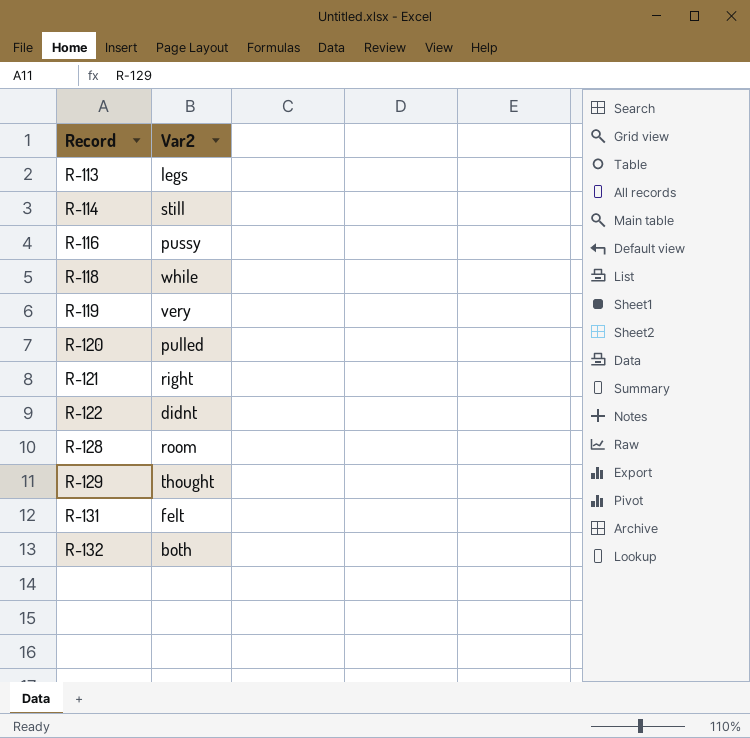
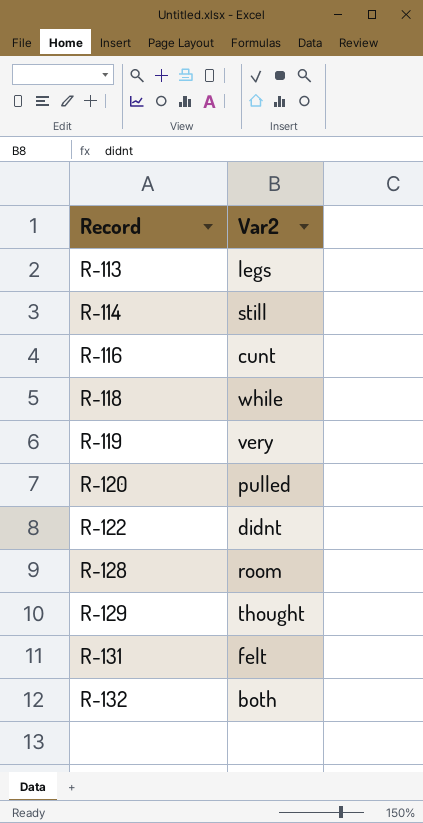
row R-121: right -> none
R-116 | Var2: pussy -> cunt

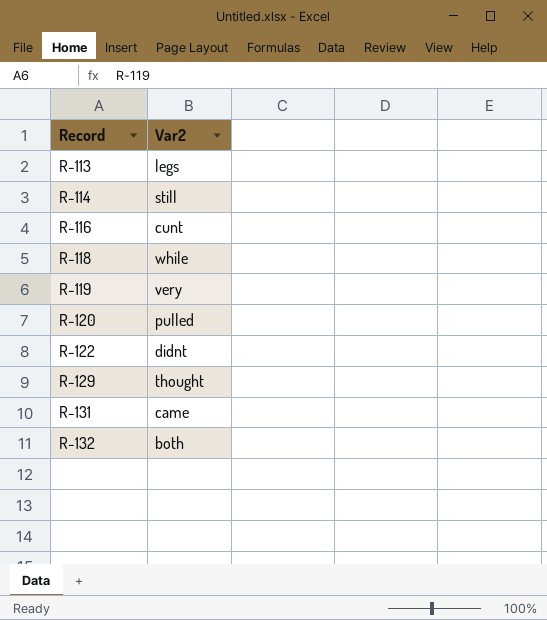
row R-128: room -> none
R-131 | Var2: felt -> came

